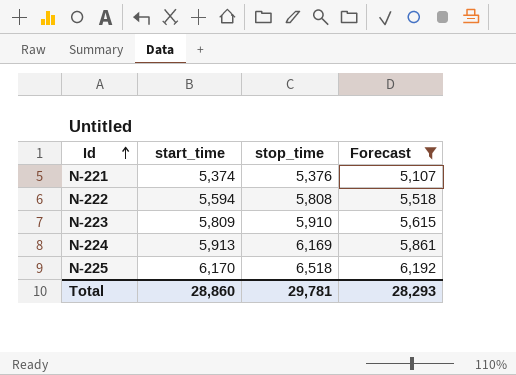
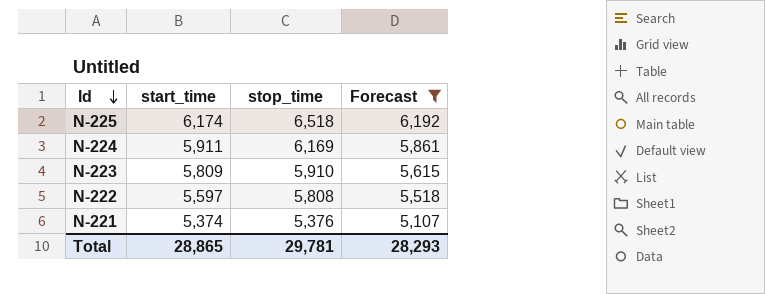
row order: Id ascending -> Id descending
N-225 | start_time: 6,170 -> 6,174
N-224 | start_time: 5,913 -> 5,911
N-222 | start_time: 5,594 -> 5,597
Total | start_time: 28,860 -> 28,865

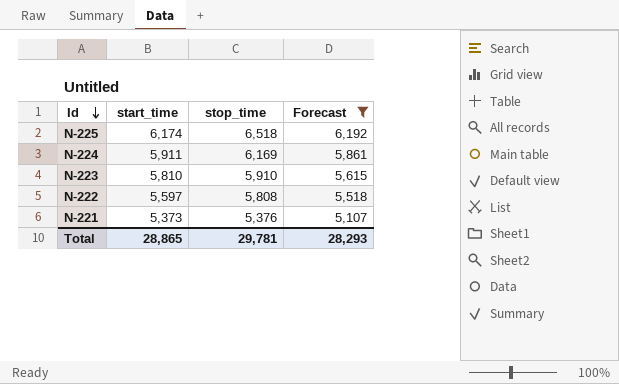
N-223 | start_time: 5,809 -> 5,810
N-221 | start_time: 5,374 -> 5,373

